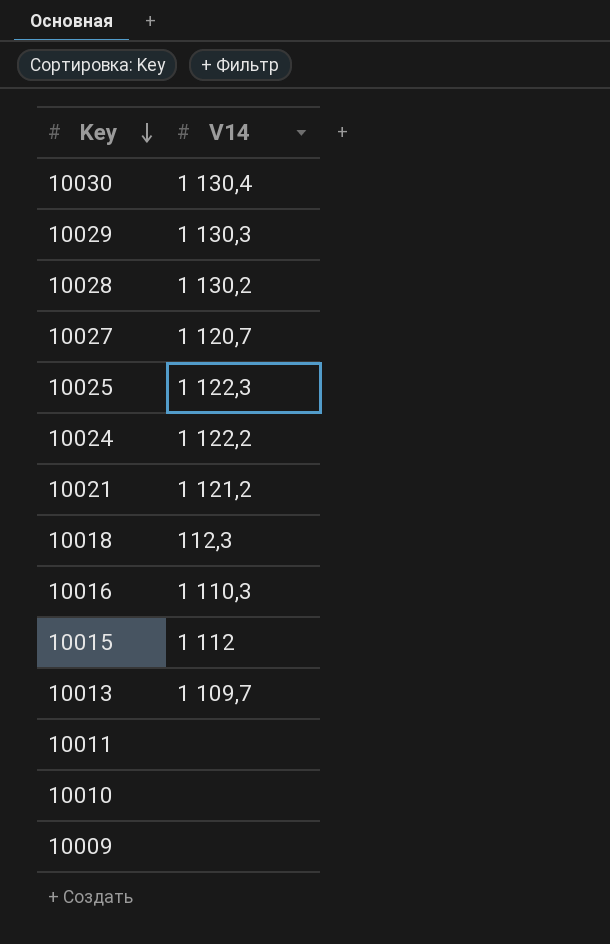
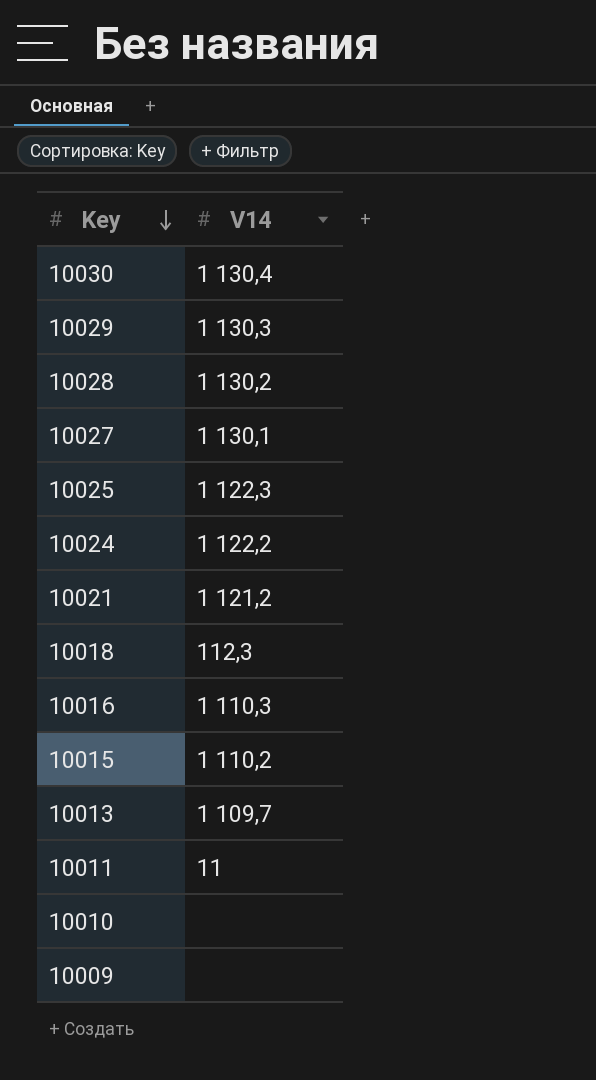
10027 | V14: 1 120,7 -> 1 130,1
10015 | V14: 1 112 -> 1 110,2
10011 | V14: none -> 11

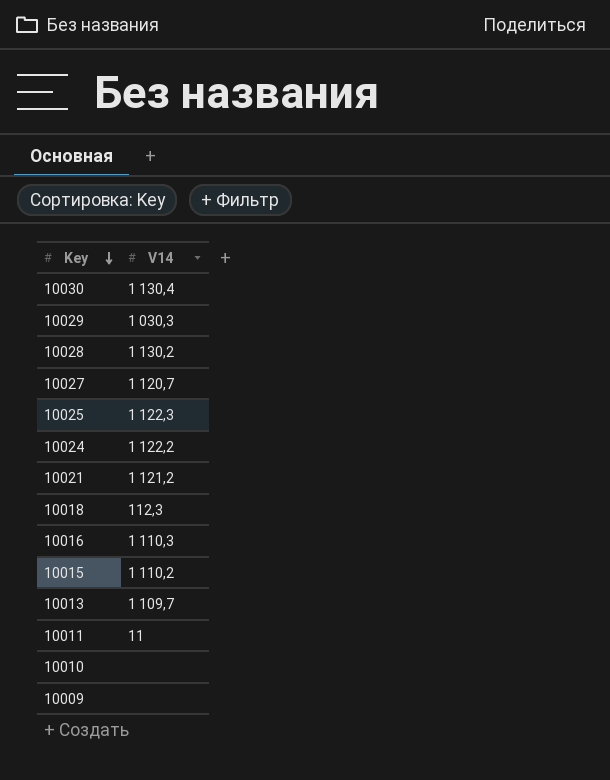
10029 | V14: 1 130,3 -> 1 030,3
10027 | V14: 1 130,1 -> 1 120,7

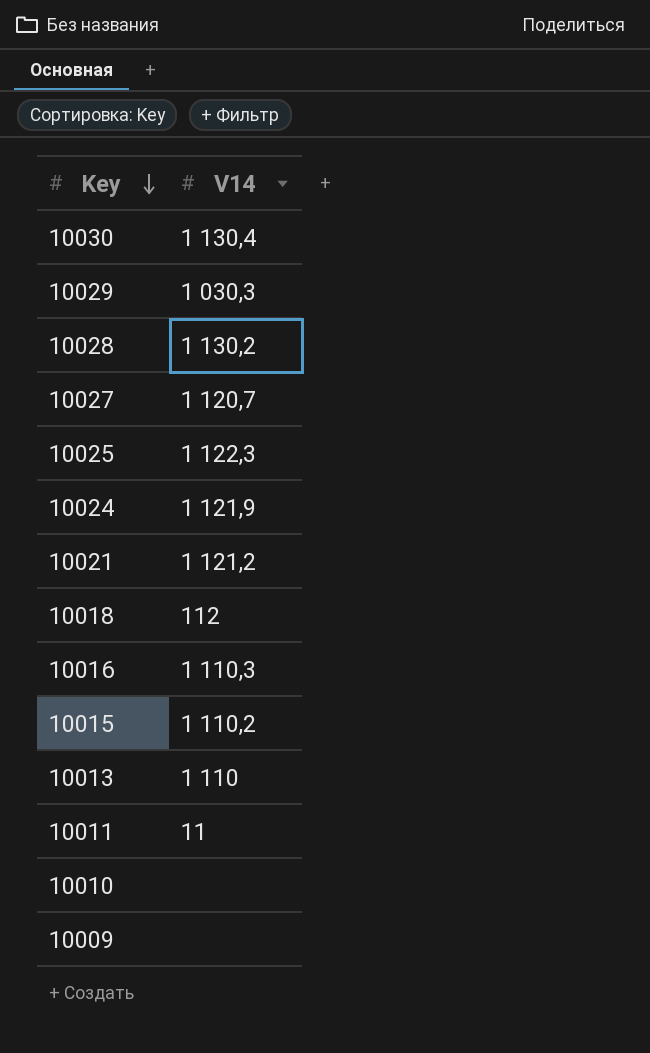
10024 | V14: 1 122,2 -> 1 121,9
10018 | V14: 112,3 -> 112
10013 | V14: 1 109,7 -> 1 110

